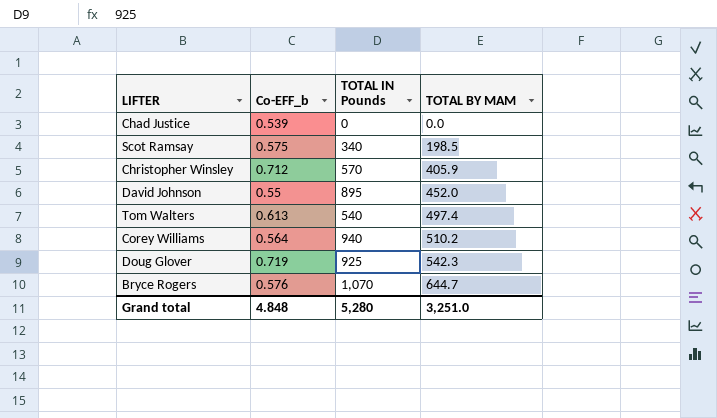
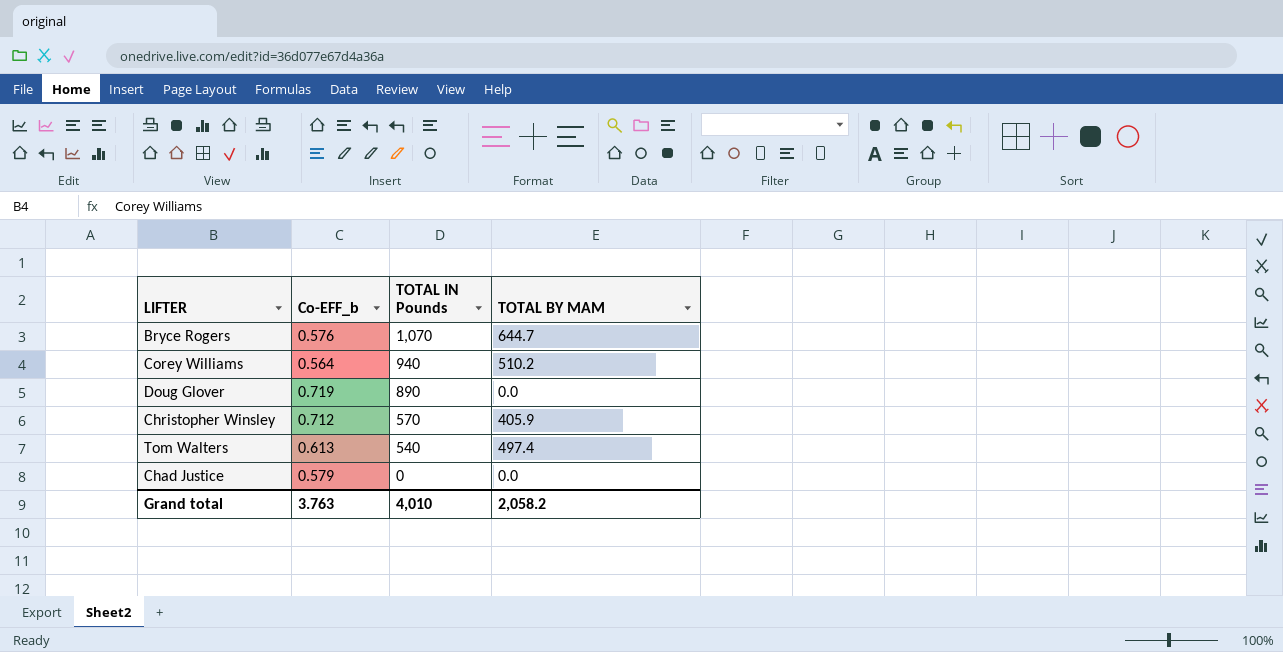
row order: TOTAL BY MAM ascending -> TOTAL IN Pounds descending
row Scot Ramsay: 0.575 | 340 | 198.5 -> none
row David Johnson: 0.55 | 895 | 452.0 -> none
Doug Glover | TOTAL IN Pounds: 925 -> 890
Doug Glover | TOTAL BY MAM: 542.3 -> 0.0
Chad Justice | Co-EFF_b: 0.539 -> 0.579
Grand total | Co-EFF_b: 4.848 -> 3.763
Grand total | TOTAL IN Pounds: 5,280 -> 4,010
Grand total | TOTAL BY MAM: 3,251.0 -> 2,058.2

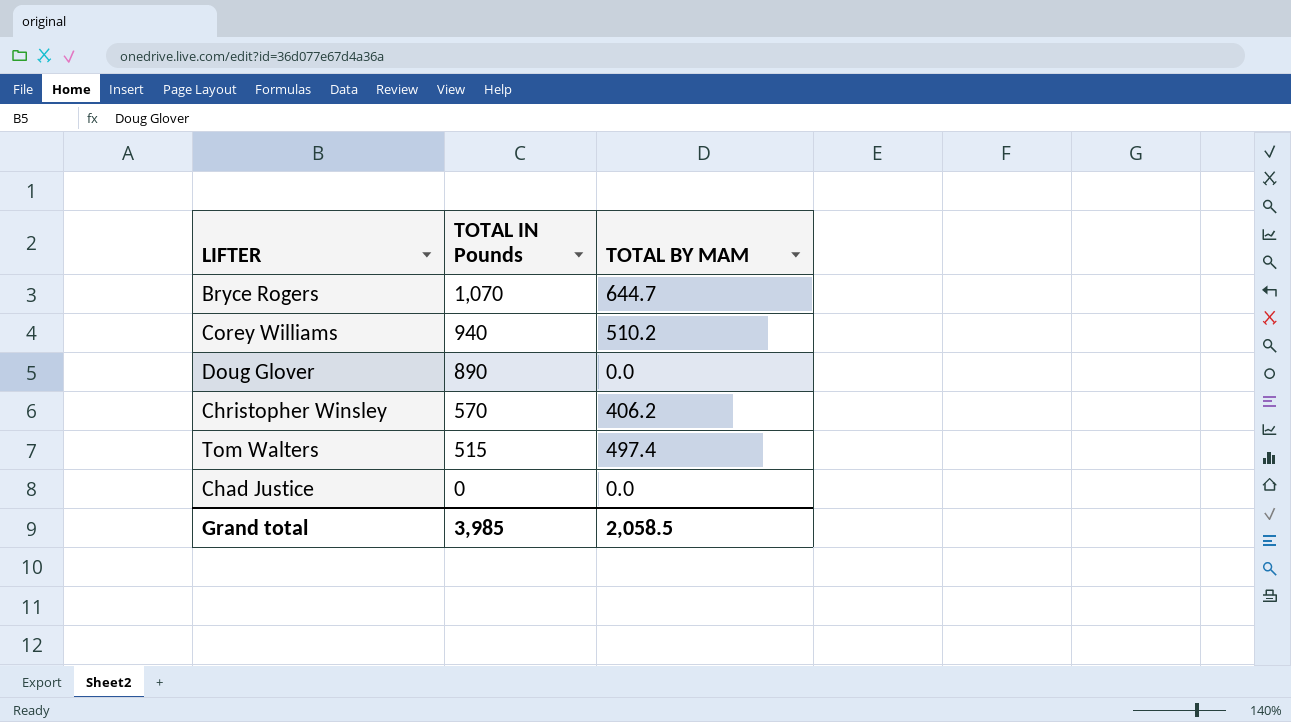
column Co-EFF_b | position: 2 -> none
Christopher Winsley | TOTAL BY MAM: 405.9 -> 406.2
Tom Walters | TOTAL IN Pounds: 540 -> 515
Grand total | TOTAL IN Pounds: 4,010 -> 3,985
Grand total | TOTAL BY MAM: 2,058.2 -> 2,058.5

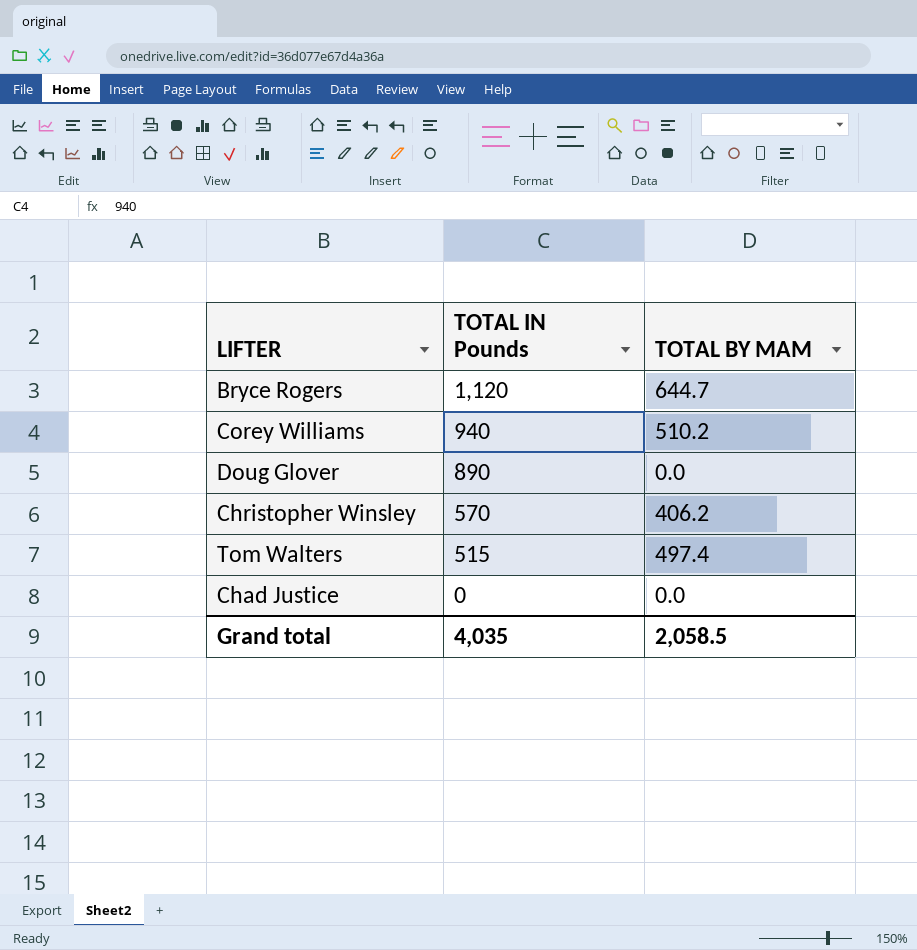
Bryce Rogers | TOTAL IN Pounds: 1,070 -> 1,120
Grand total | TOTAL IN Pounds: 3,985 -> 4,035

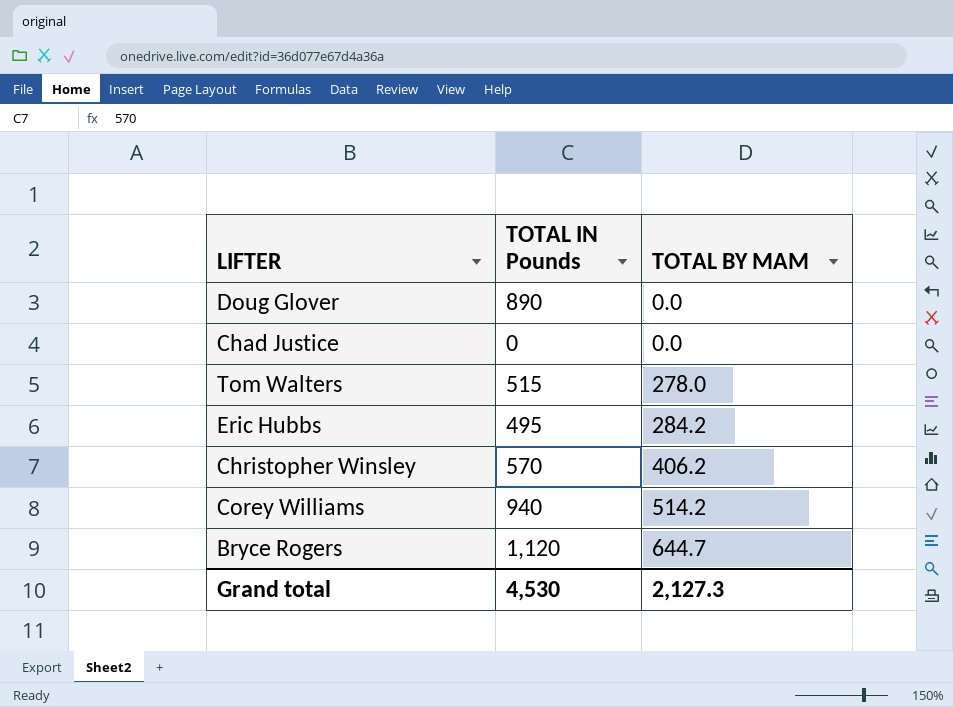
row order: TOTAL IN Pounds descending -> TOTAL BY MAM ascending
Tom Walters | TOTAL BY MAM: 497.4 -> 278.0
row Eric Hubbs: none -> 495 | 284.2
Corey Williams | TOTAL BY MAM: 510.2 -> 514.2
Grand total | TOTAL IN Pounds: 4,035 -> 4,530
Grand total | TOTAL BY MAM: 2,058.5 -> 2,127.3

